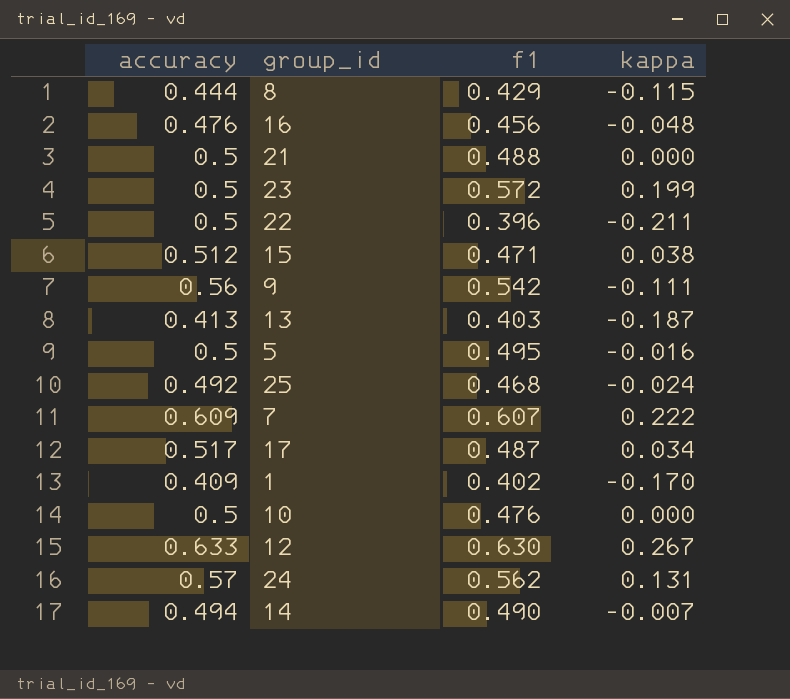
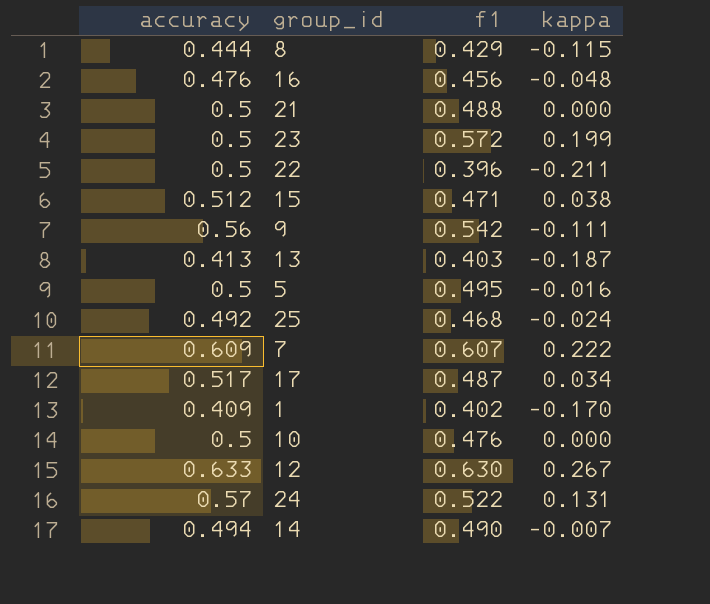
24 | f1: 0.562 -> 0.522

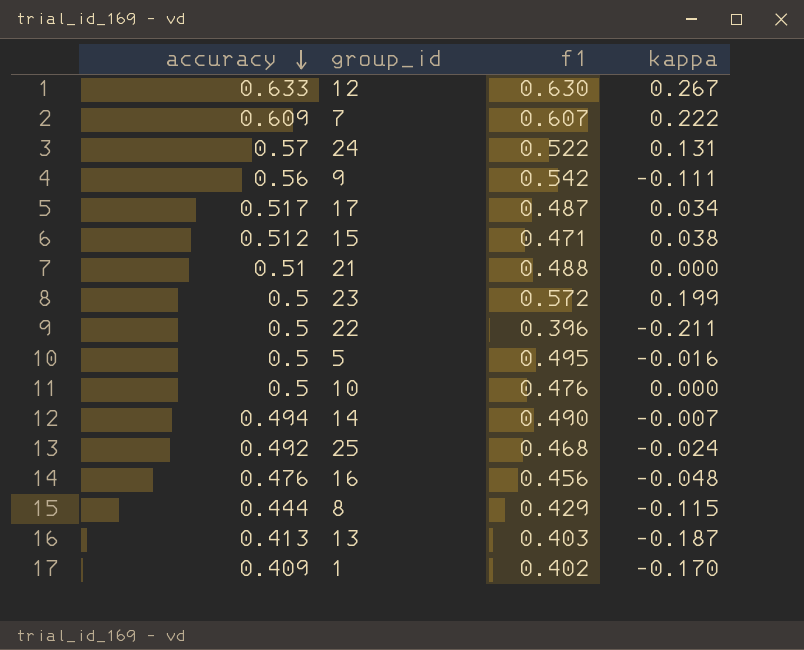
row order: none -> accuracy descending
21 | accuracy: 0.5 -> 0.51

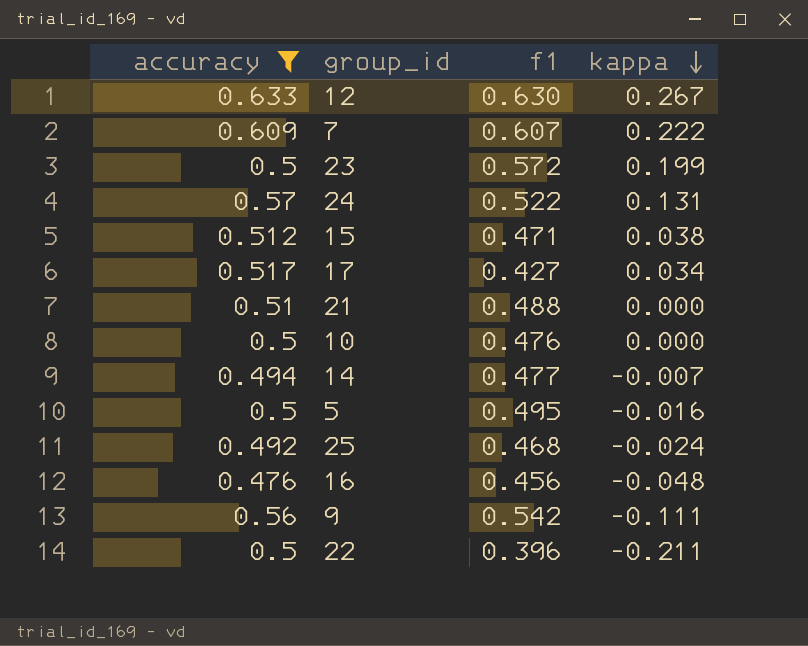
filter: none -> accuracy >= 0.476
row order: accuracy descending -> kappa descending
17 | f1: 0.487 -> 0.427
14 | f1: 0.490 -> 0.477

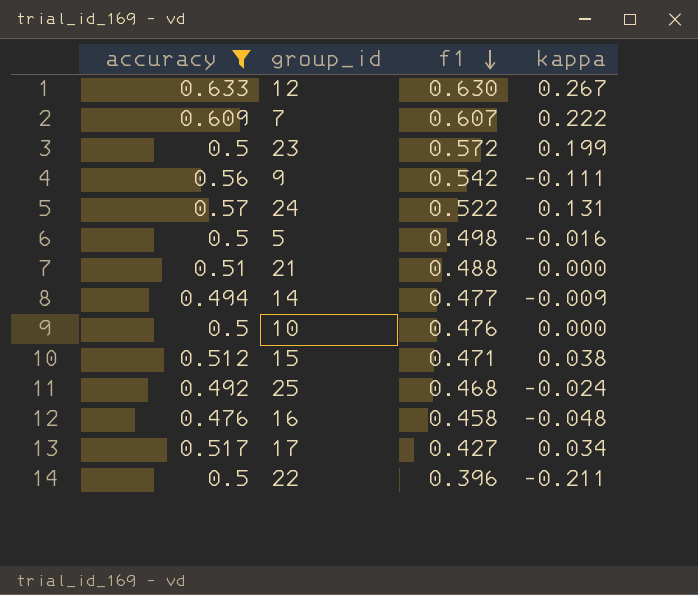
row order: kappa descending -> f1 descending
5 | f1: 0.495 -> 0.498
14 | kappa: -0.007 -> -0.009
16 | f1: 0.456 -> 0.458

